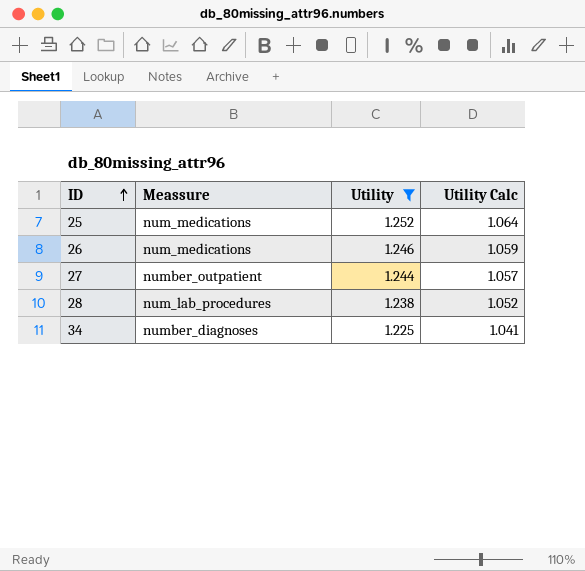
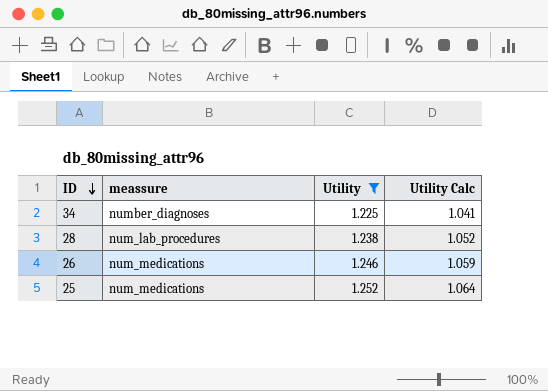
row order: ID ascending -> ID descending
column name: Meassure -> meassure
row 27: number_outpatient | 1.244 | 1.057 -> none

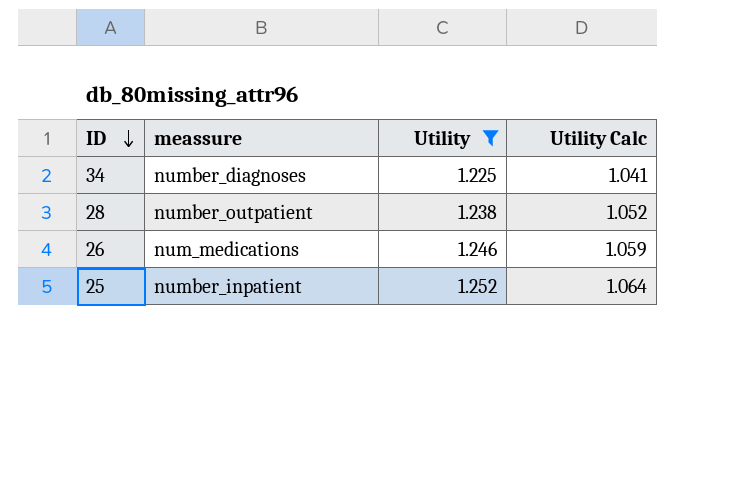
28 | meassure: num_lab_procedures -> number_outpatient
25 | meassure: num_medications -> number_inpatient

